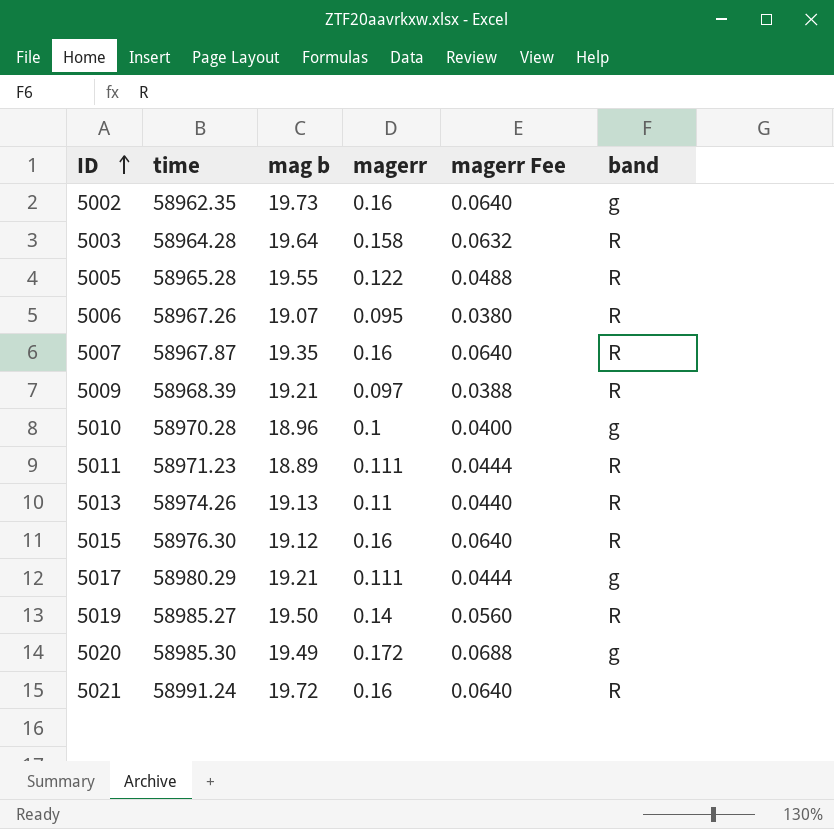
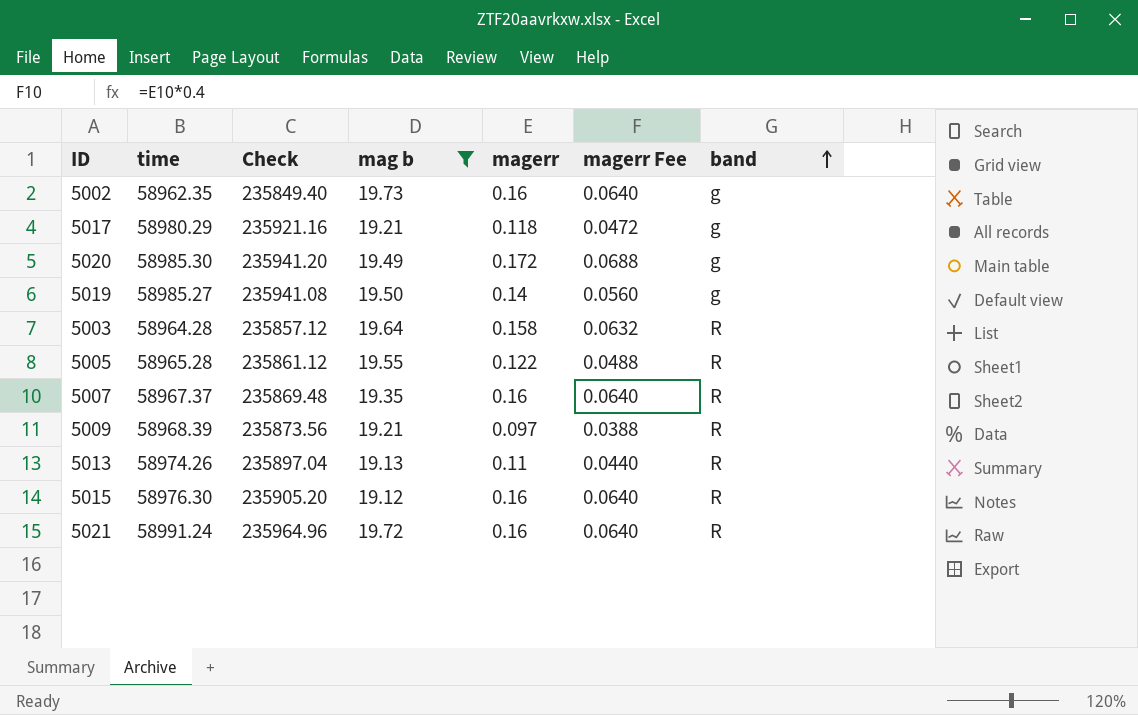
filter: none -> mag b >= 19.12
row order: ID ascending -> band ascending
column Check | formula: none -> [time] * 4
5017 | magerr: 0.111 -> 0.118
5017 | magerr Fee: 0.0444 -> 0.0472
5019 | band: R -> g
5007 | time: 58967.87 -> 58967.37

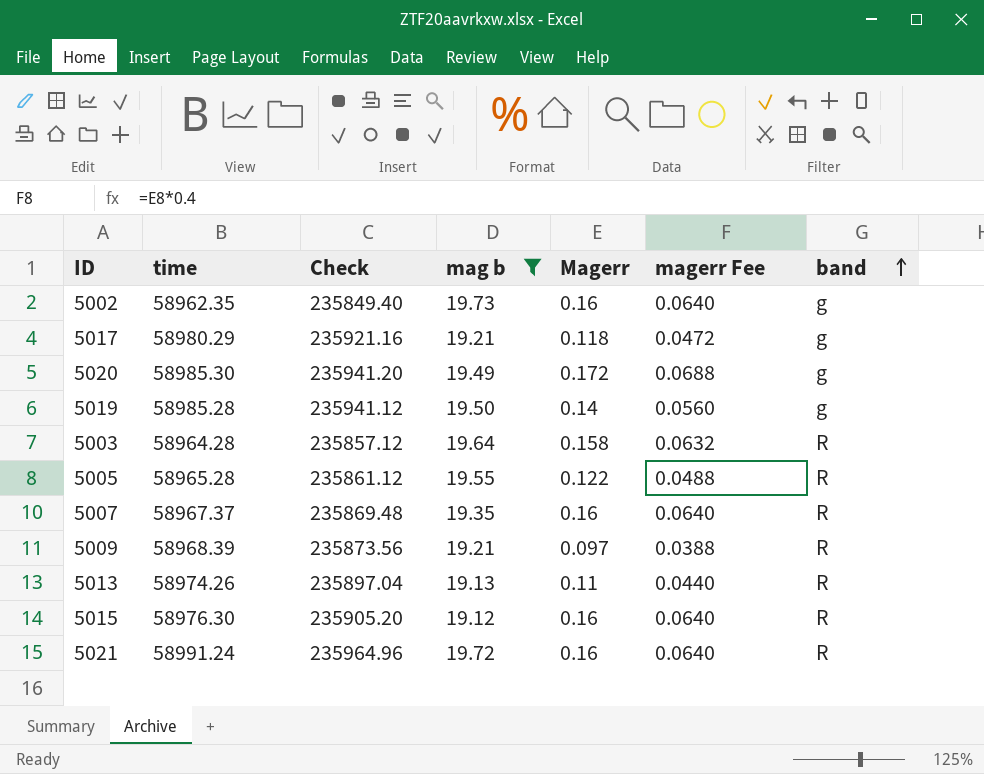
column name: magerr -> Magerr
5019 | time: 58985.27 -> 58985.28
5019 | Check: 235941.08 -> 235941.12

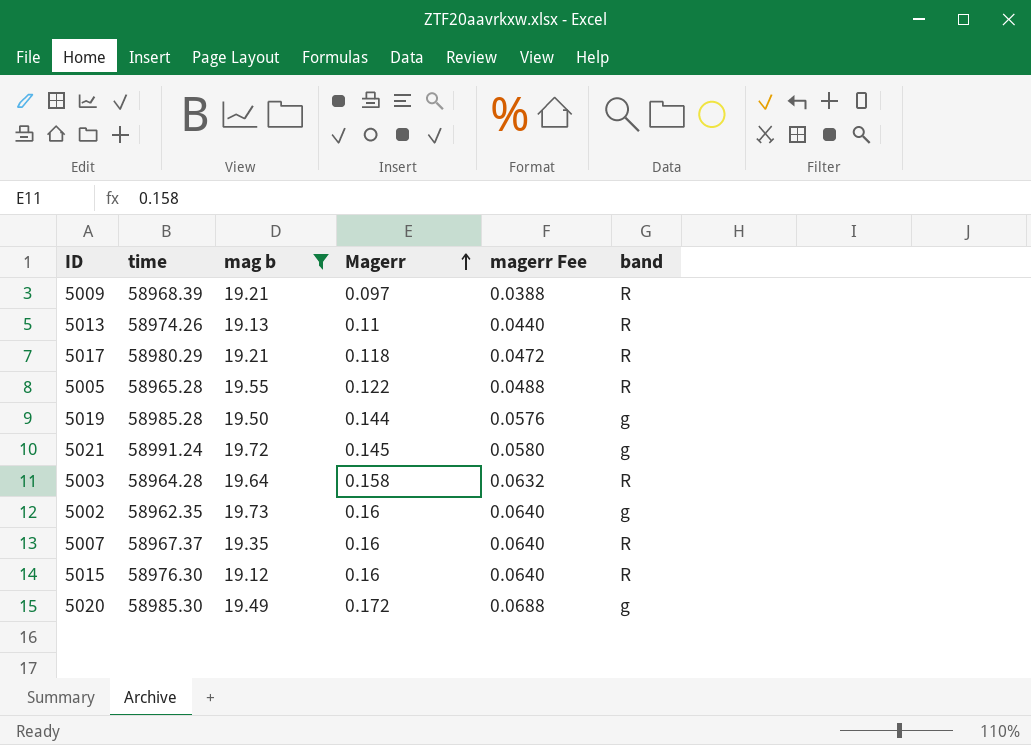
row order: band ascending -> Magerr ascending
column Check | formula: [time] * 4 -> none
5017 | band: g -> R
5019 | Magerr: 0.14 -> 0.144
5019 | magerr Fee: 0.0560 -> 0.0576
5021 | Magerr: 0.16 -> 0.145
5021 | magerr Fee: 0.0640 -> 0.0580
5021 | band: R -> g

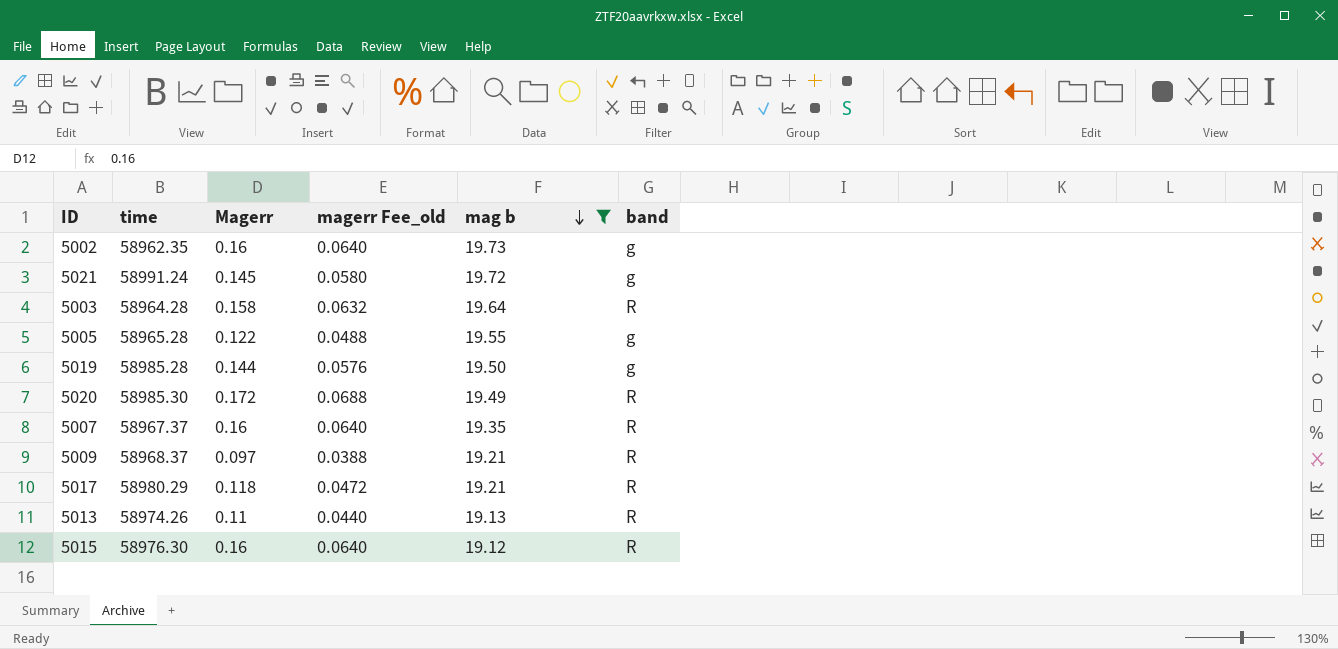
row order: Magerr ascending -> mag b descending
column name: magerr Fee -> magerr Fee_old
column mag b | position: 3 -> 5
5005 | band: R -> g
5020 | band: g -> R
5009 | time: 58968.39 -> 58968.37

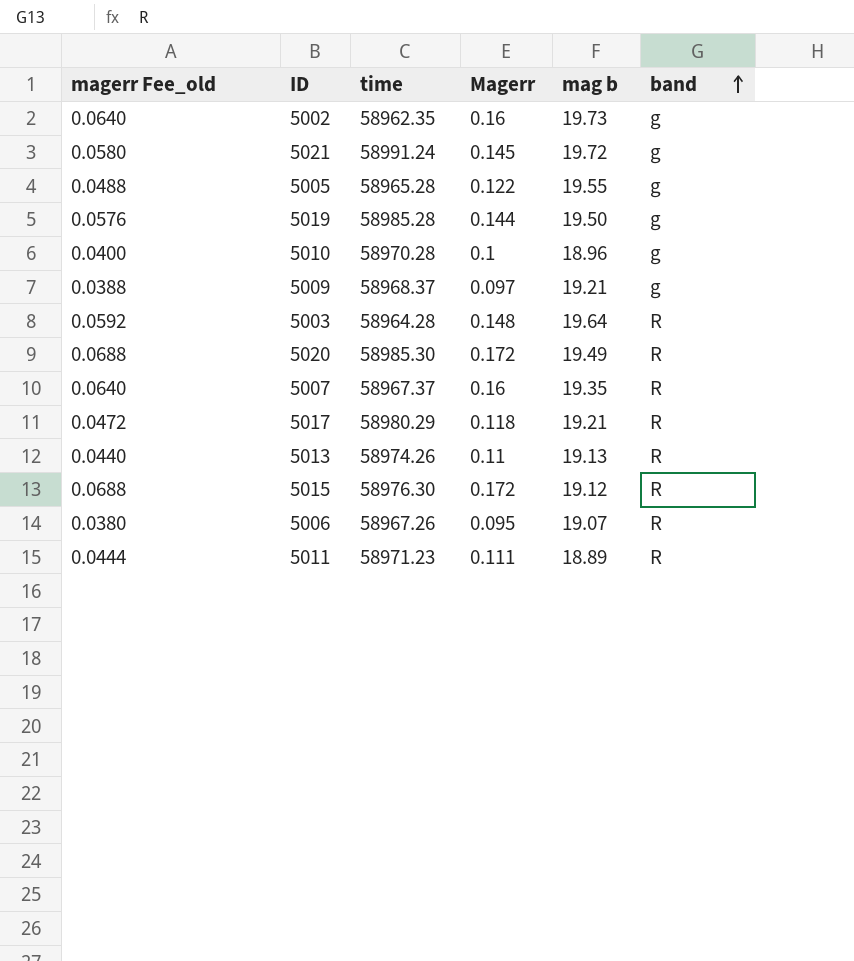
filter: mag b >= 19.12 -> none
row order: mag b descending -> band ascending
column magerr Fee_old | position: 4 -> 1
5009 | band: R -> g
5003 | magerr Fee_old: 0.0632 -> 0.0592
5003 | Magerr: 0.158 -> 0.148
5015 | magerr Fee_old: 0.0640 -> 0.0688
5015 | Magerr: 0.16 -> 0.172

